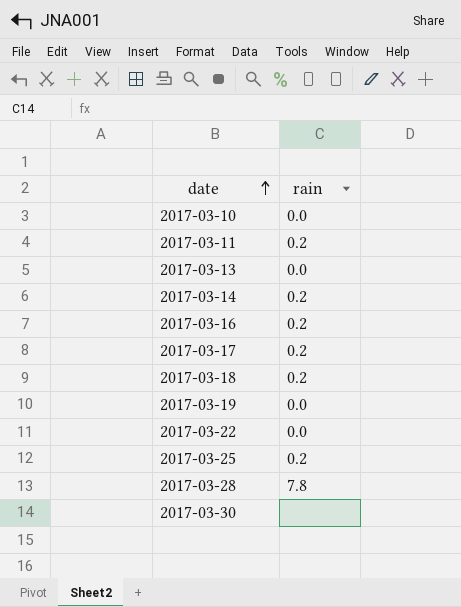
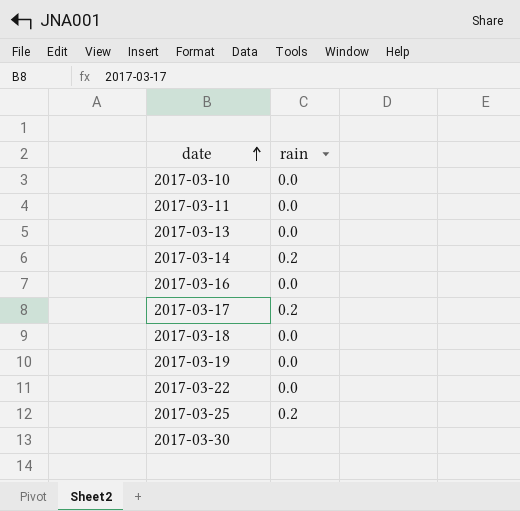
row 2017-03-28: 7.8 -> none
2017-03-11 | rain: 0.2 -> 0.0
2017-03-16 | rain: 0.2 -> 0.0
2017-03-18 | rain: 0.2 -> 0.0

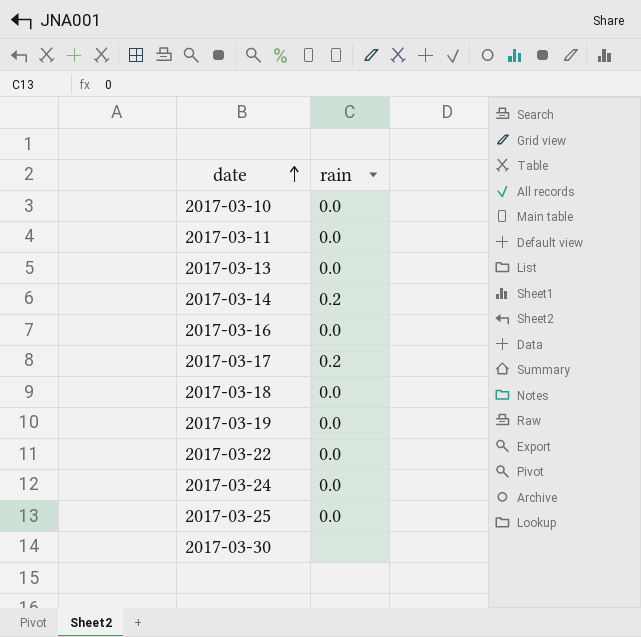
row 2017-03-24: none -> 0.0
2017-03-25 | rain: 0.2 -> 0.0

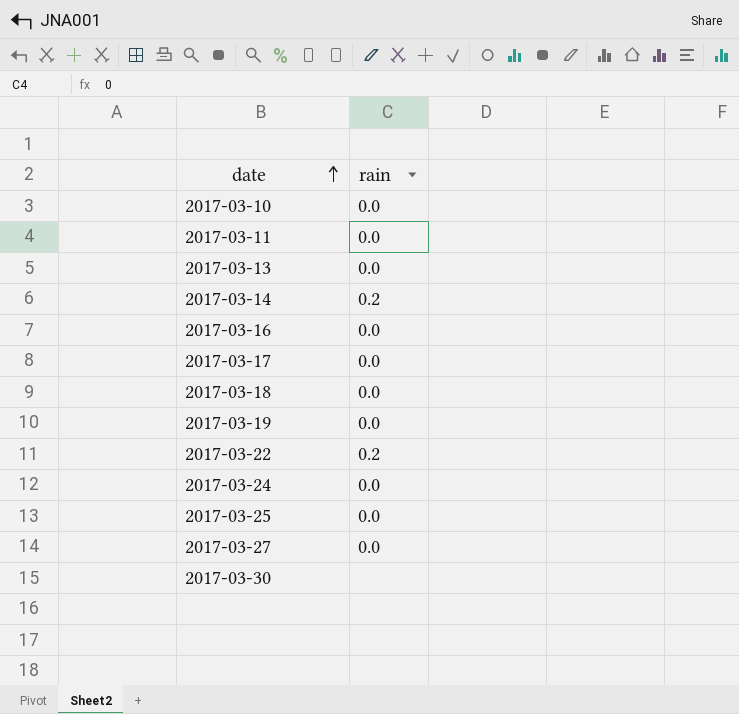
2017-03-17 | rain: 0.2 -> 0.0
2017-03-22 | rain: 0.0 -> 0.2
row 2017-03-27: none -> 0.0

